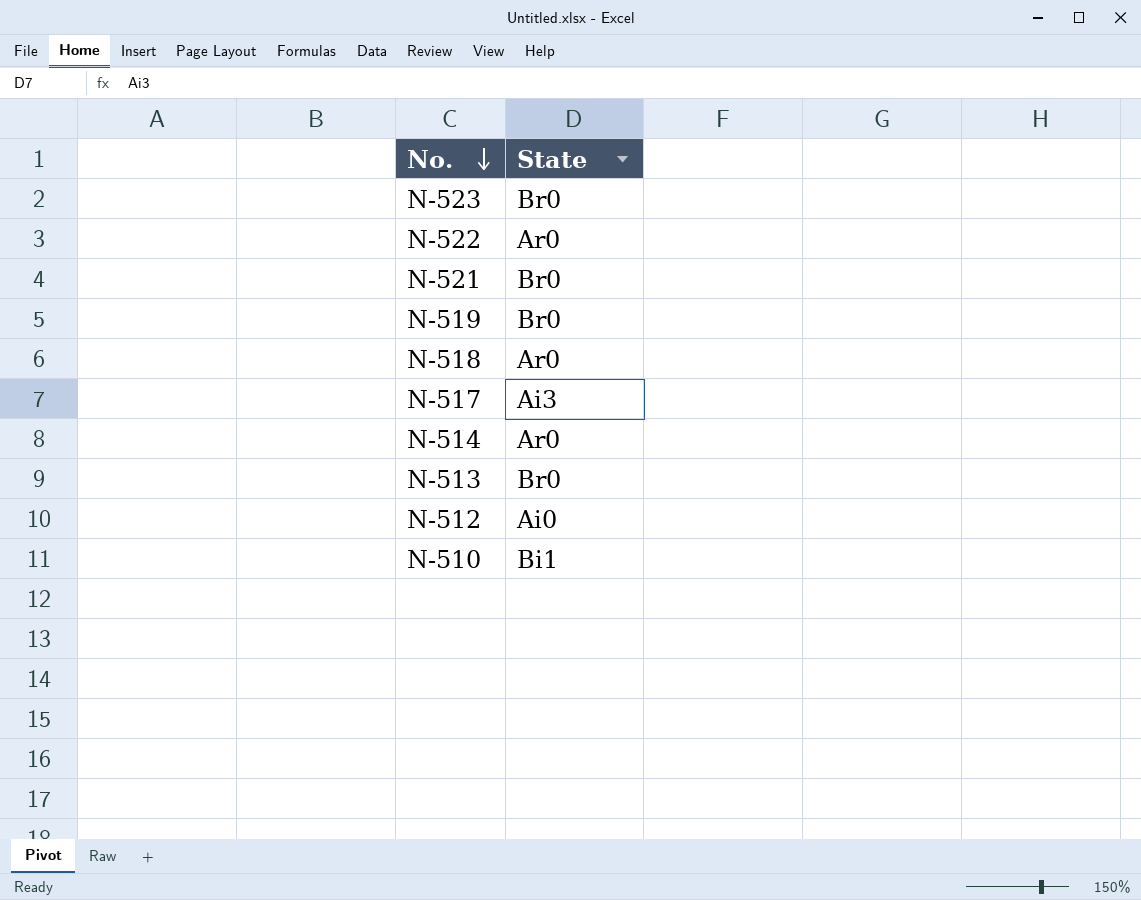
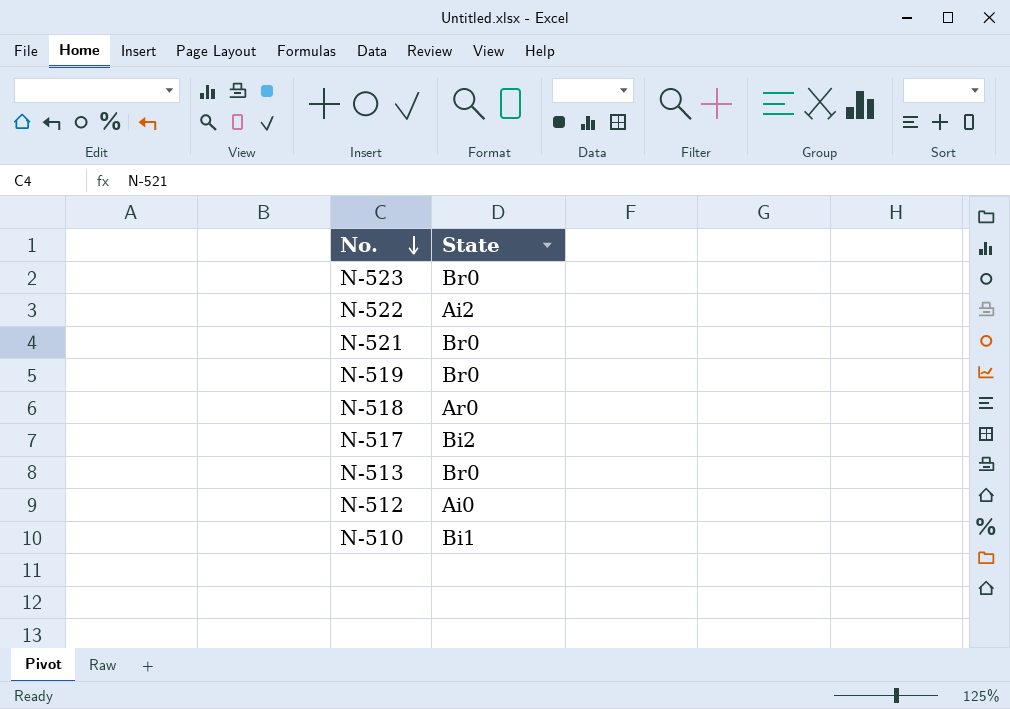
row N-514: Ar0 -> none
N-522 | State: Ar0 -> Ai2
N-517 | State: Ai3 -> Bi2

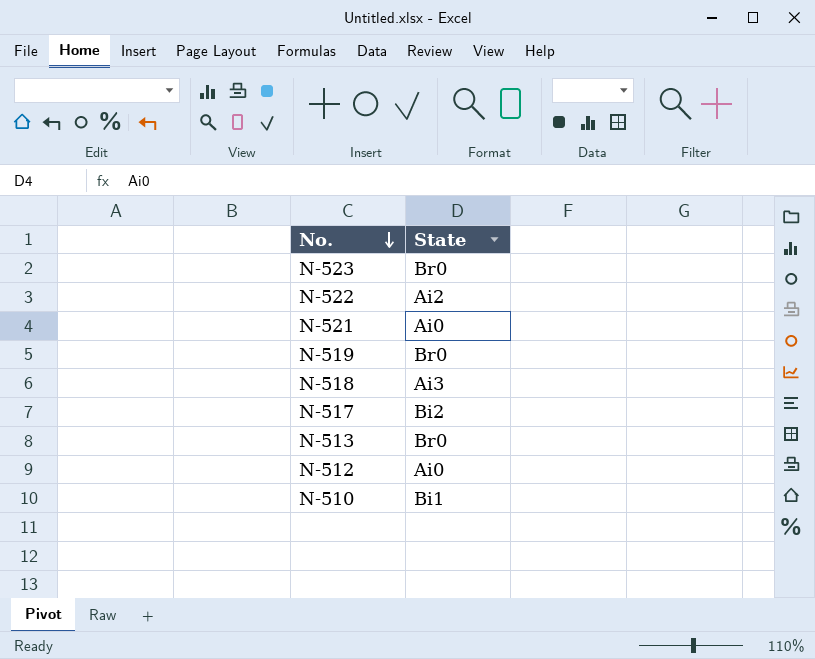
N-521 | State: Br0 -> Ai0
N-518 | State: Ar0 -> Ai3

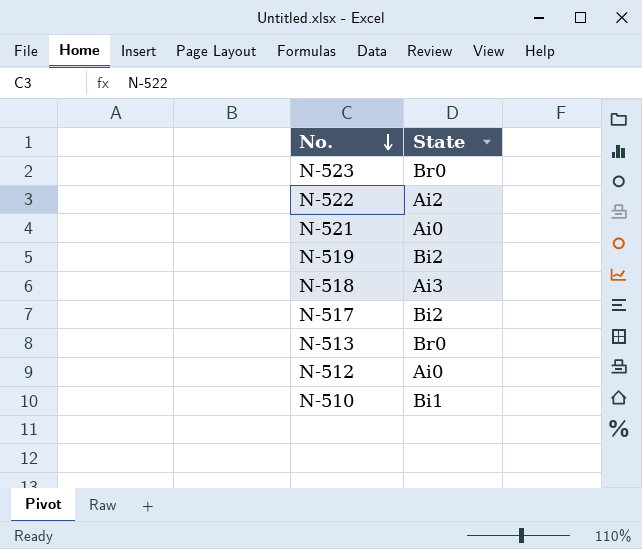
N-519 | State: Br0 -> Bi2

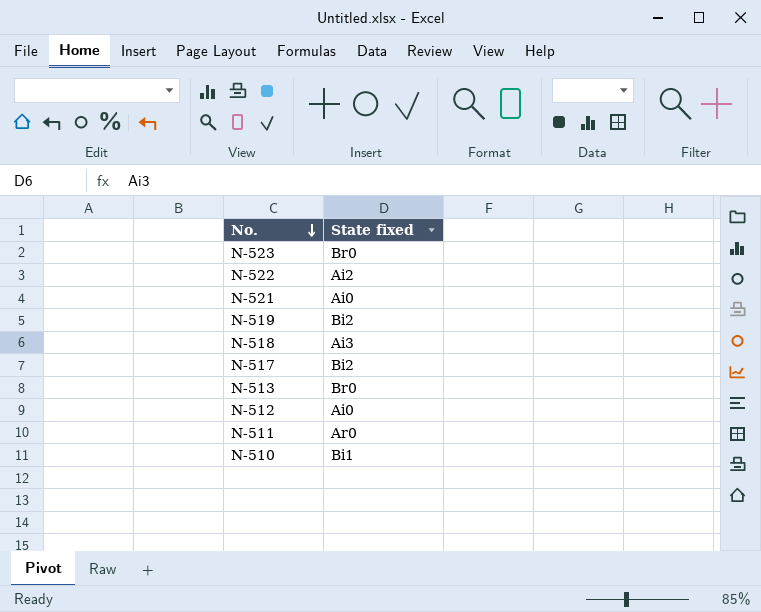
column name: State -> State fixed
row N-511: none -> Ar0

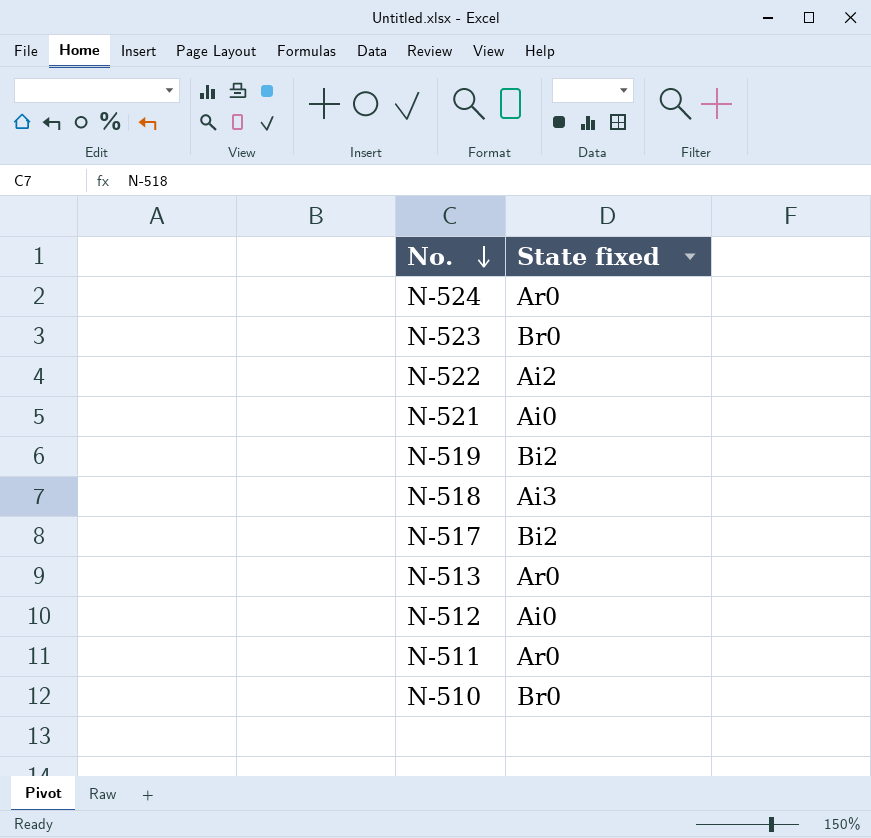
row N-524: none -> Ar0
N-513 | State fixed: Br0 -> Ar0
N-510 | State fixed: Bi1 -> Br0

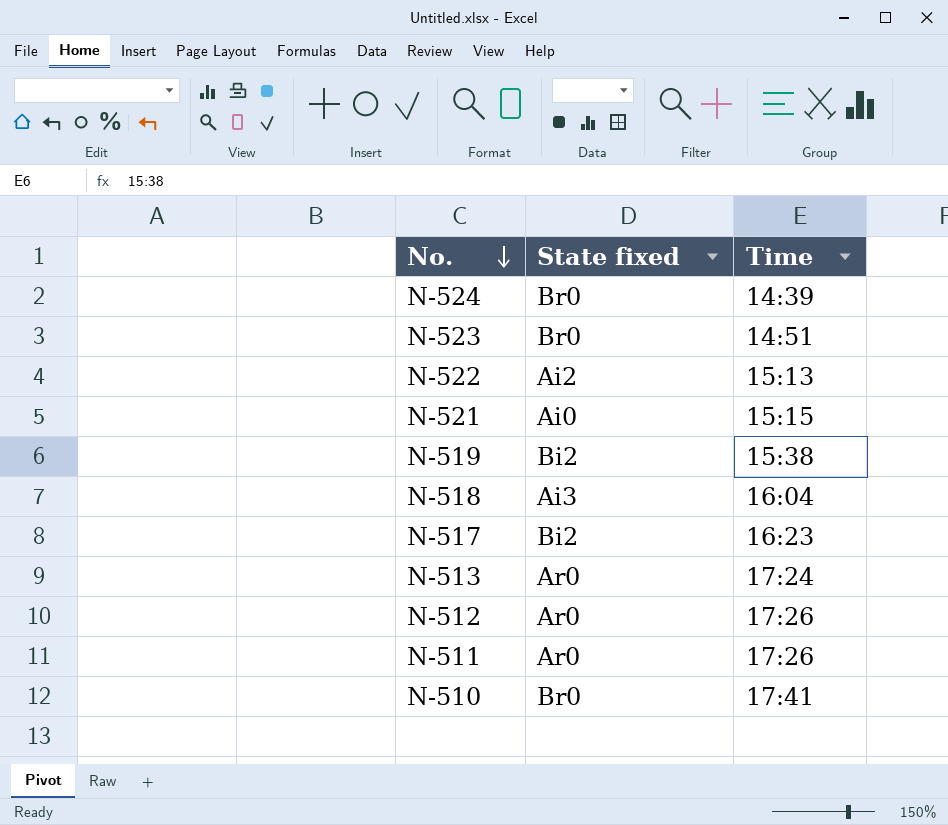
column Time | position: none -> 3
N-524 | State fixed: Ar0 -> Br0
N-512 | State fixed: Ai0 -> Ar0

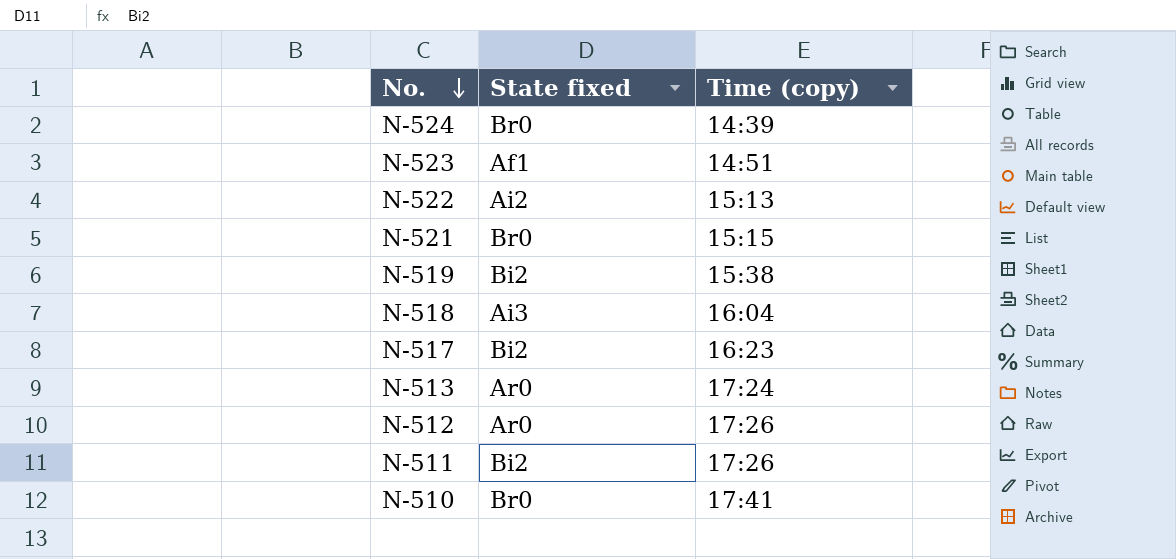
column name: Time -> Time (copy)
N-523 | State fixed: Br0 -> Af1
N-521 | State fixed: Ai0 -> Br0
N-511 | State fixed: Ar0 -> Bi2

